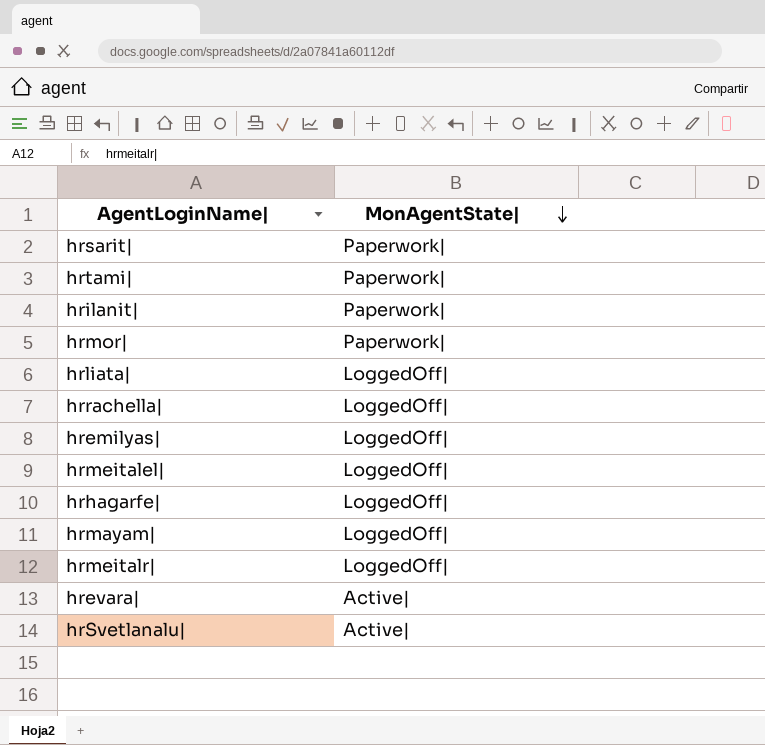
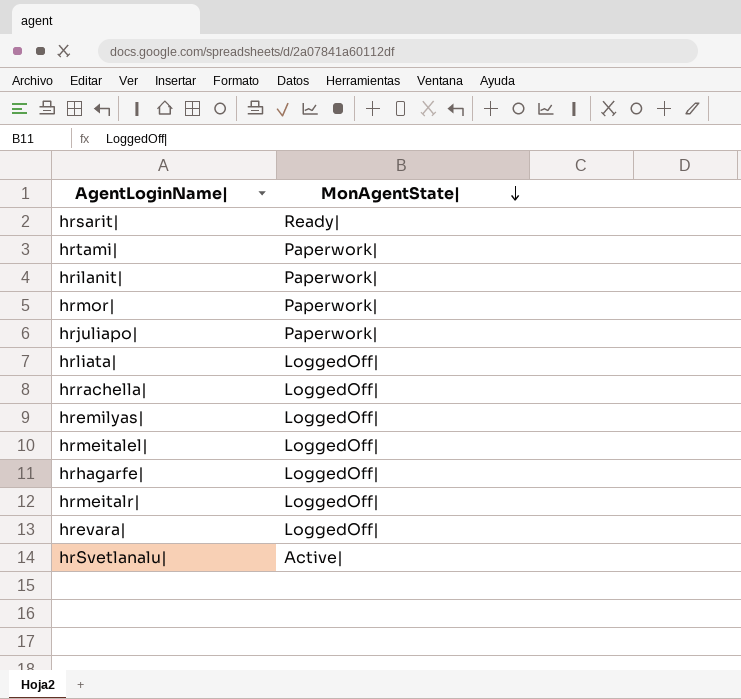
row hrmayam|: LoggedOff| -> none
hrsarit| | MonAgentState|: Paperwork| -> Ready|
row hrjuliapo|: none -> Paperwork|
hrevara| | MonAgentState|: Active| -> LoggedOff|

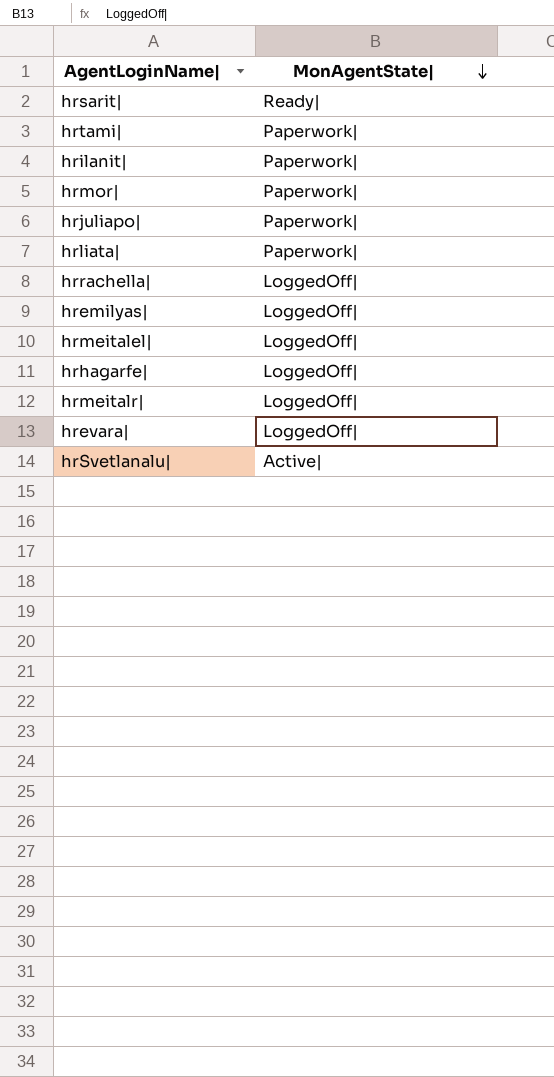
hrliata| | MonAgentState|: LoggedOff| -> Paperwork|

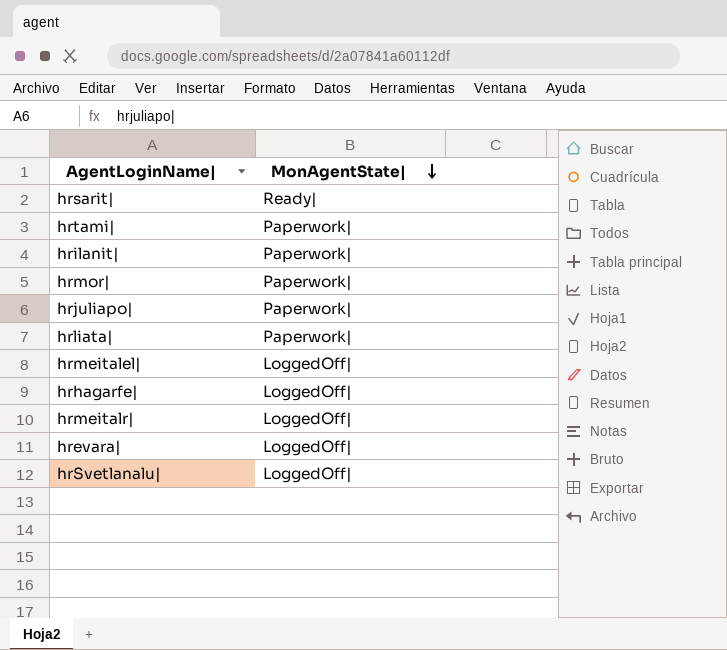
row hrrachella|: LoggedOff| -> none
row hremilyas|: LoggedOff| -> none
hrSvetlanalu| | MonAgentState|: Active| -> LoggedOff|

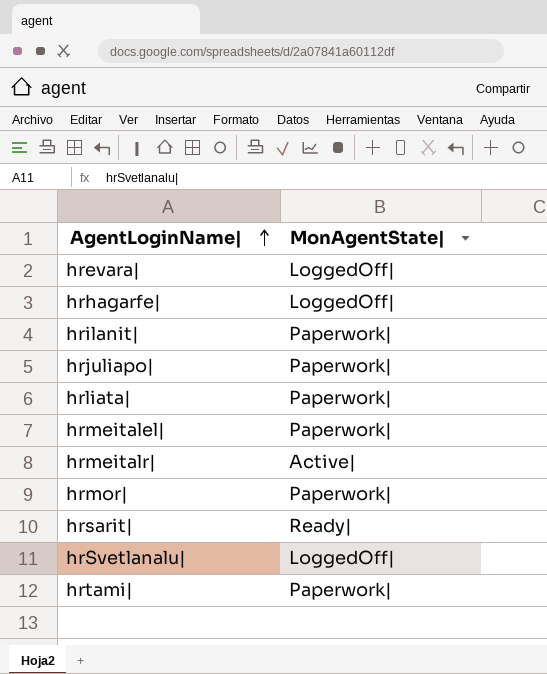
row order: MonAgentState| descending -> AgentLoginName| ascending
hrmeitalel| | MonAgentState|: LoggedOff| -> Paperwork|
hrmeitalr| | MonAgentState|: LoggedOff| -> Active|

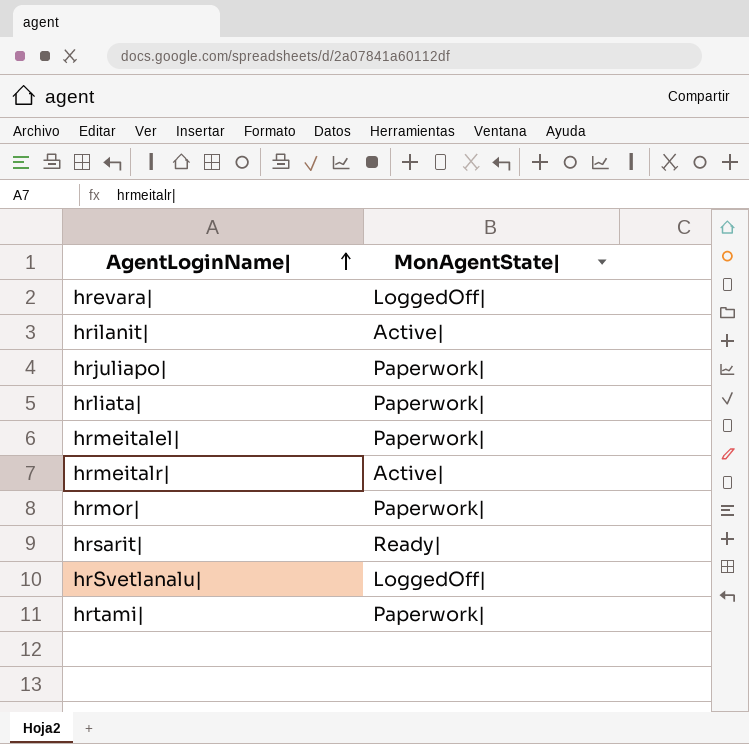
row hrhagarfe|: LoggedOff| -> none
hrilanit| | MonAgentState|: Paperwork| -> Active|

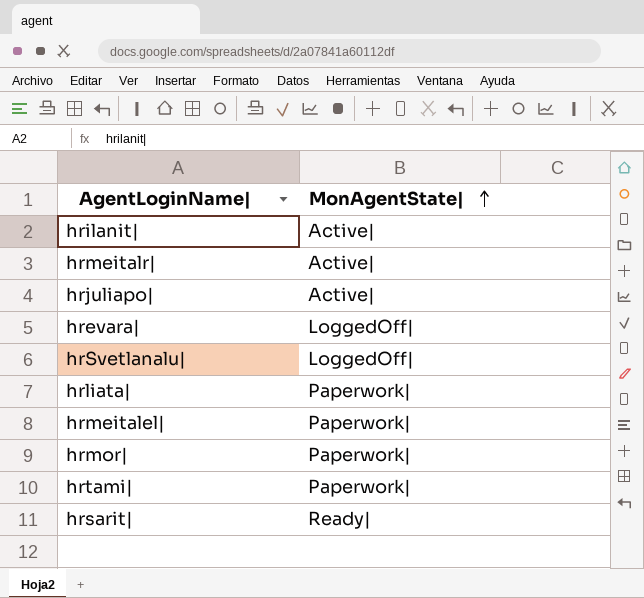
row order: AgentLoginName| ascending -> MonAgentState| ascending
hrjuliapo| | MonAgentState|: Paperwork| -> Active|

